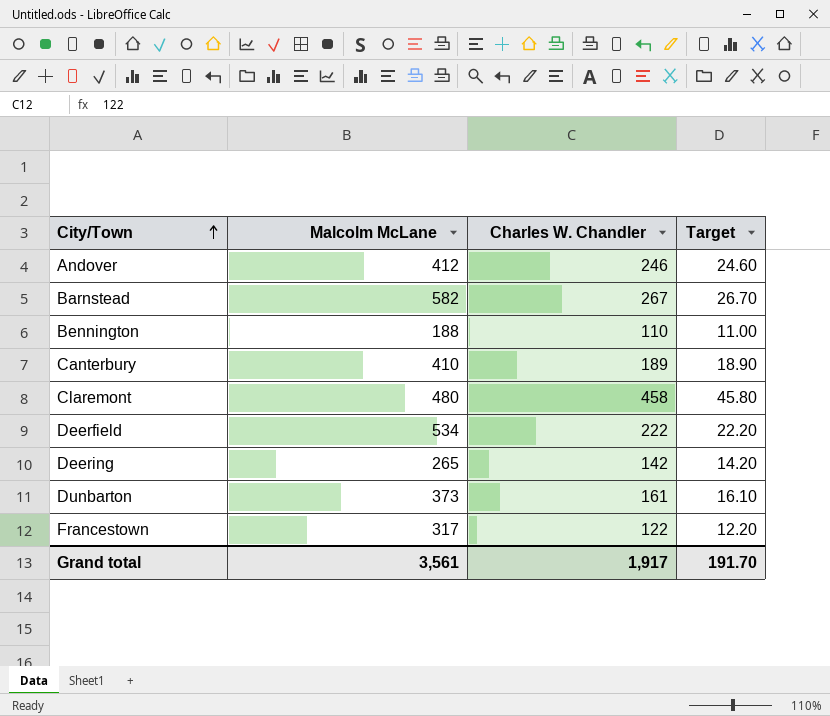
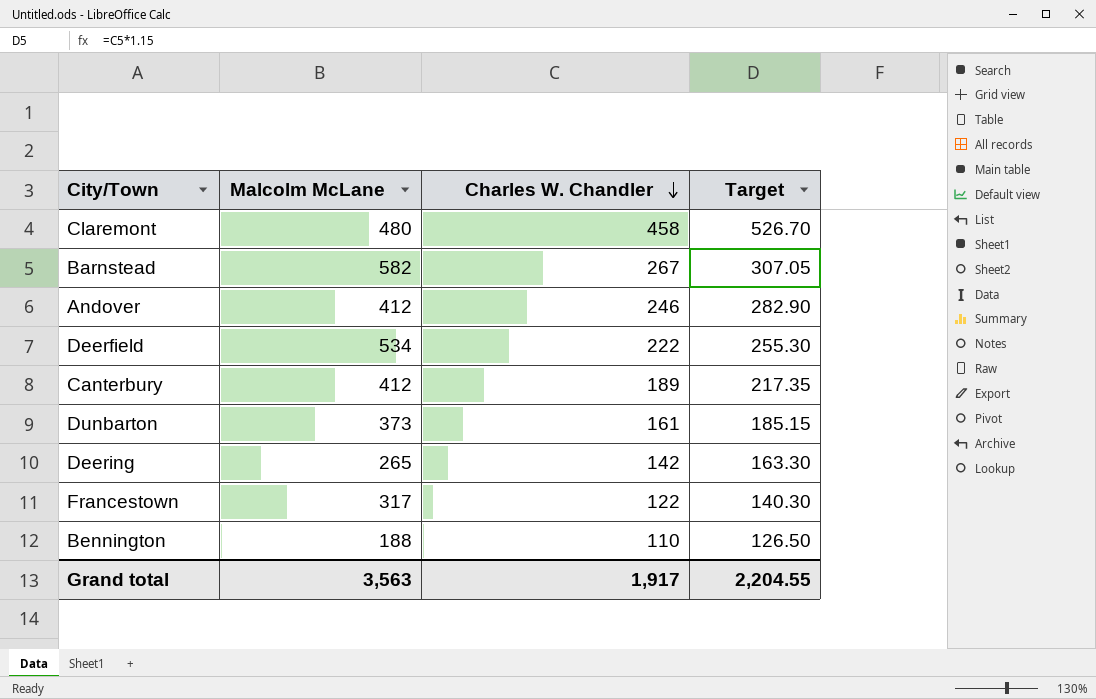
row order: City/Town ascending -> Charles W. Chandler descending
column Target | formula: [Charles W. Chandler] * 0.1 -> [Charles W. Chandler] * 1.15
Canterbury | Malcolm McLane: 410 -> 412
Grand total | Malcolm McLane: 3,561 -> 3,563
Grand total | Target: 191.70 -> 2,204.55

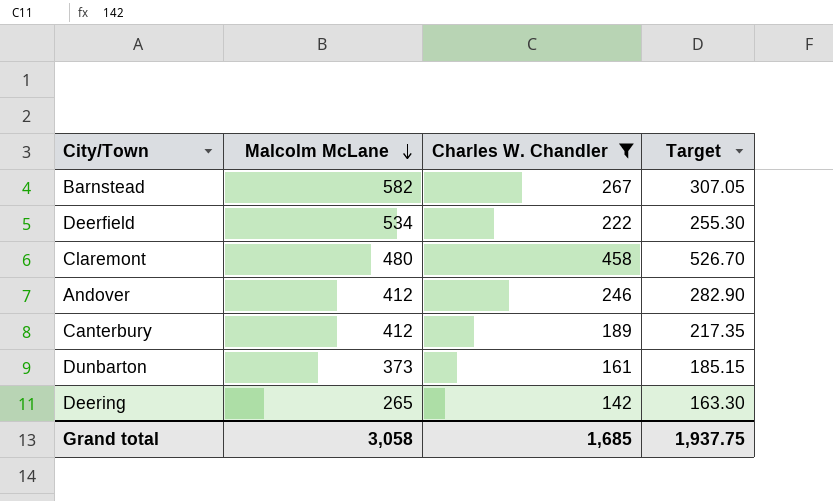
filter: none -> Charles W. Chandler >= 142
row order: Charles W. Chandler descending -> Malcolm McLane descending
Grand total | Malcolm McLane: 3,563 -> 3,058
Grand total | Charles W. Chandler: 1,917 -> 1,685
Grand total | Target: 2,204.55 -> 1,937.75

